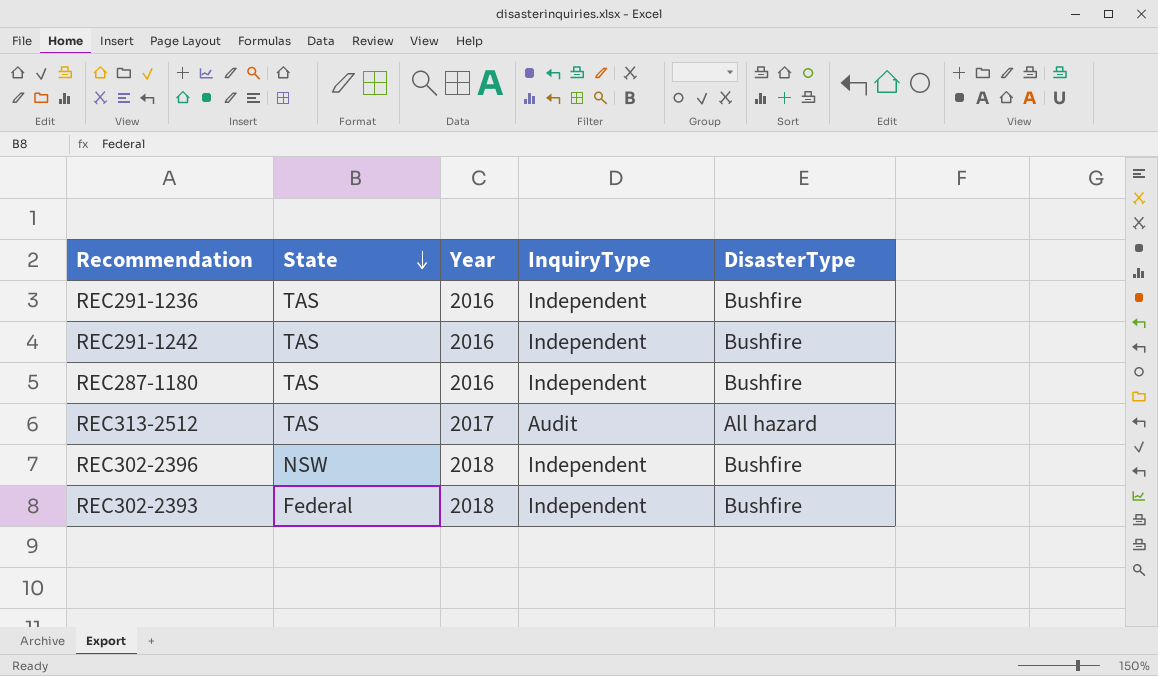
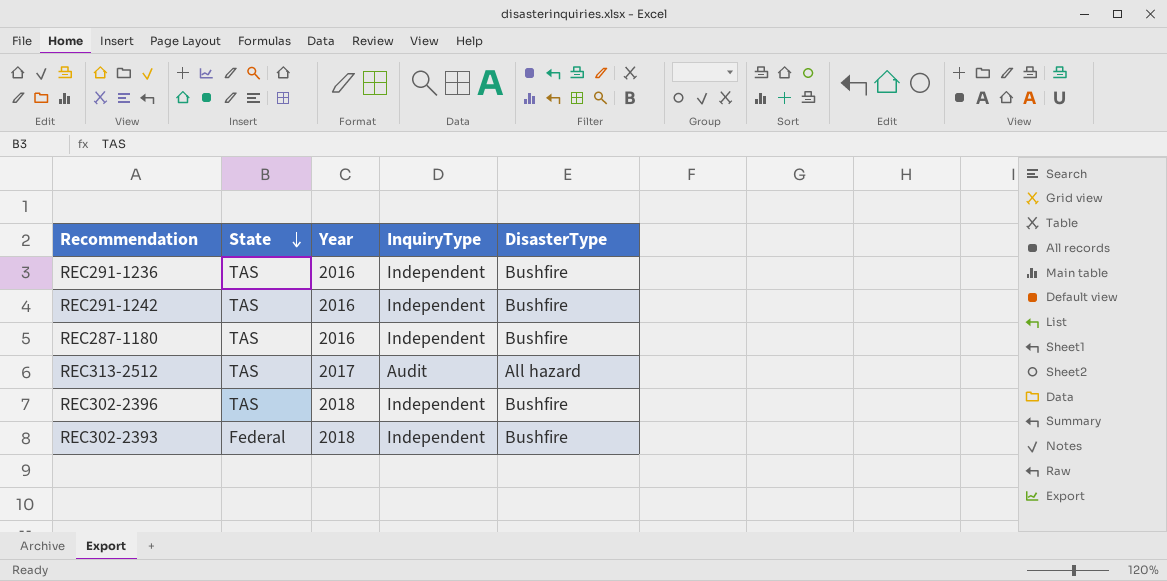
REC302-2396 | State: NSW -> TAS

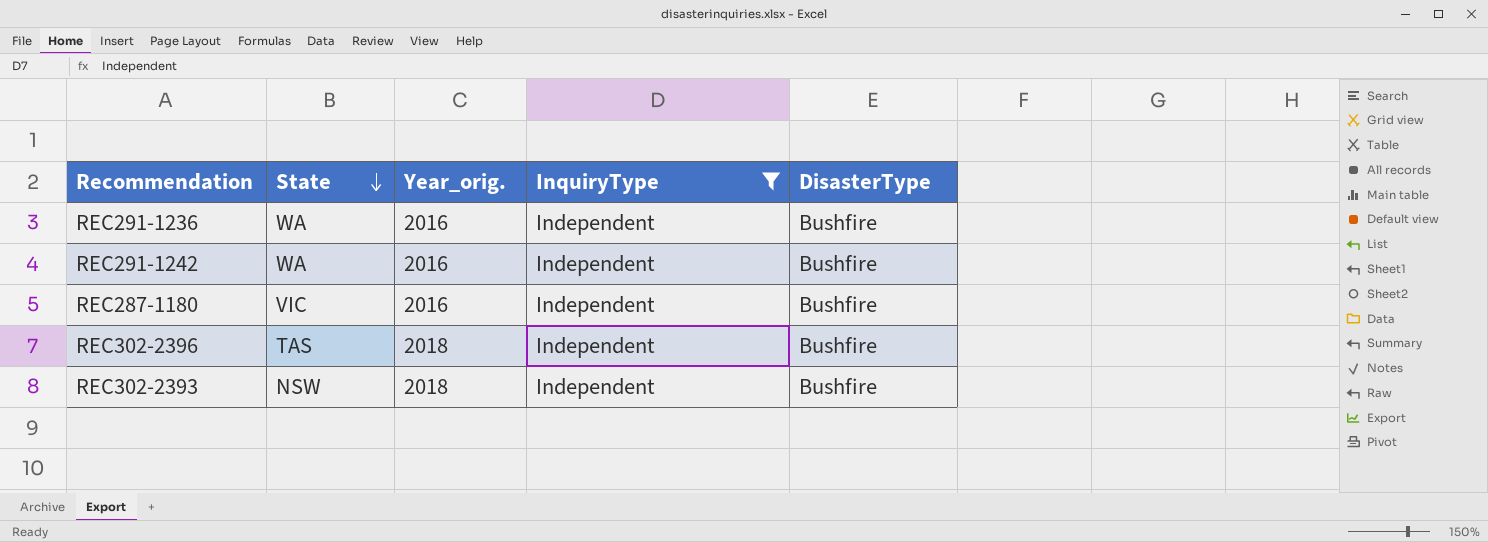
filter: none -> InquiryType = Independent
column name: Year -> Year_orig.
REC291-1236 | State: TAS -> WA
REC291-1242 | State: TAS -> WA
REC287-1180 | State: TAS -> VIC
REC302-2393 | State: Federal -> NSW

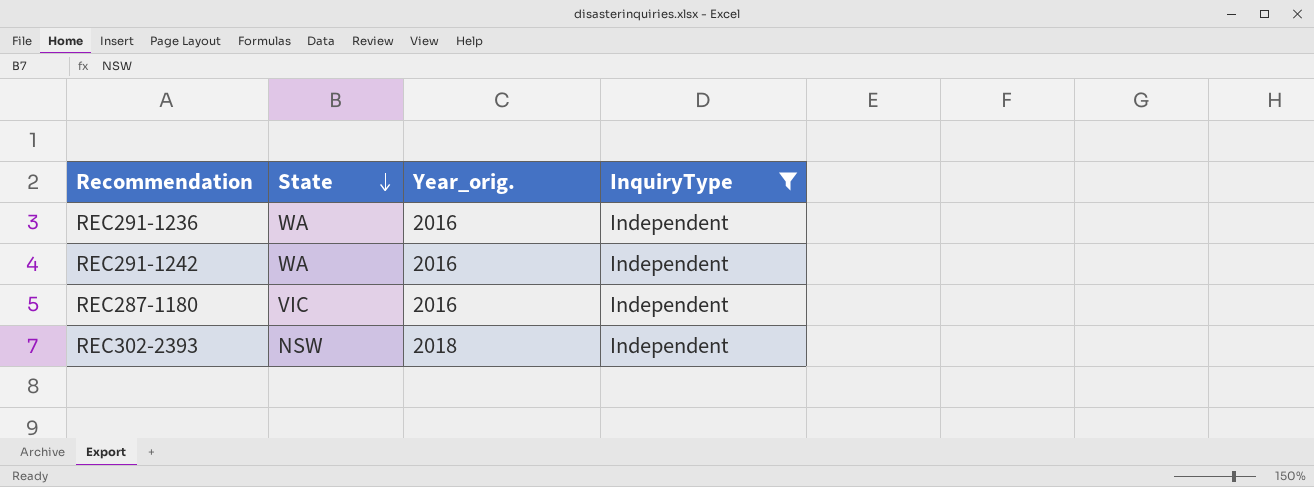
column DisasterType | position: 5 -> none
row REC302-2396: TAS | 2018 | Independent | Bushfire -> none

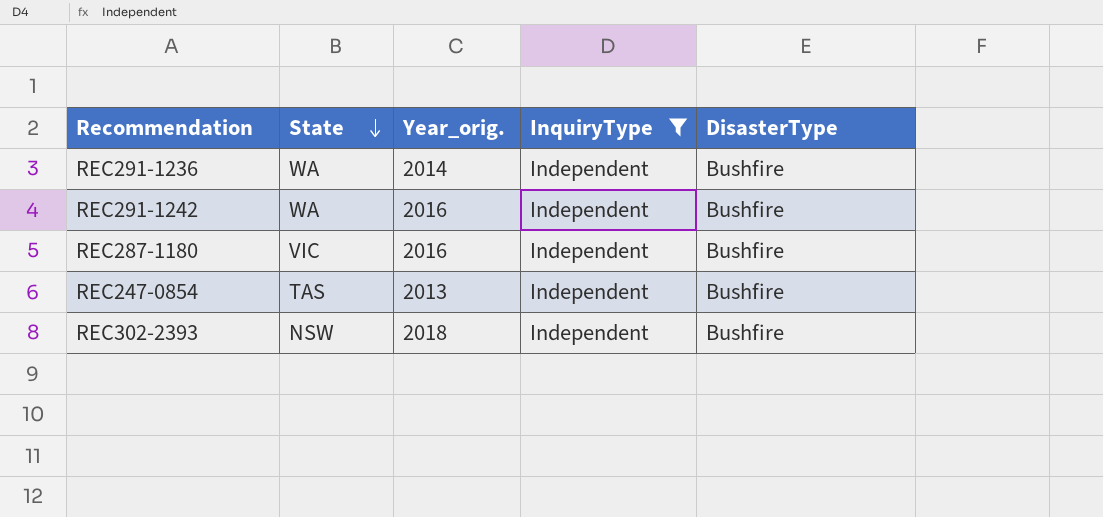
column DisasterType | position: none -> 5
REC291-1236 | Year_orig.: 2016 -> 2014
row REC247-0854: none -> TAS | 2013 | Independent | Bushfire

